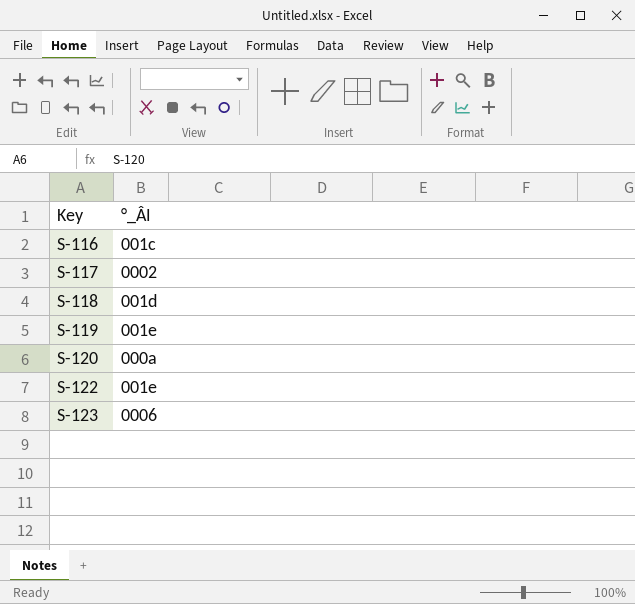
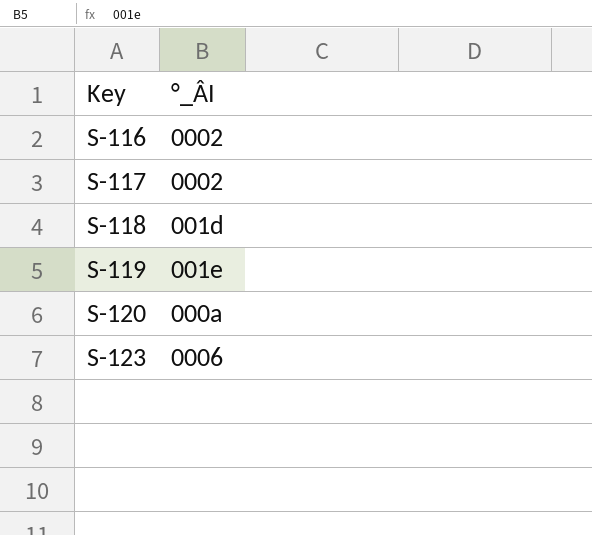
row S-122: 001e -> none
S-116 | °_ÂI: 001c -> 0002

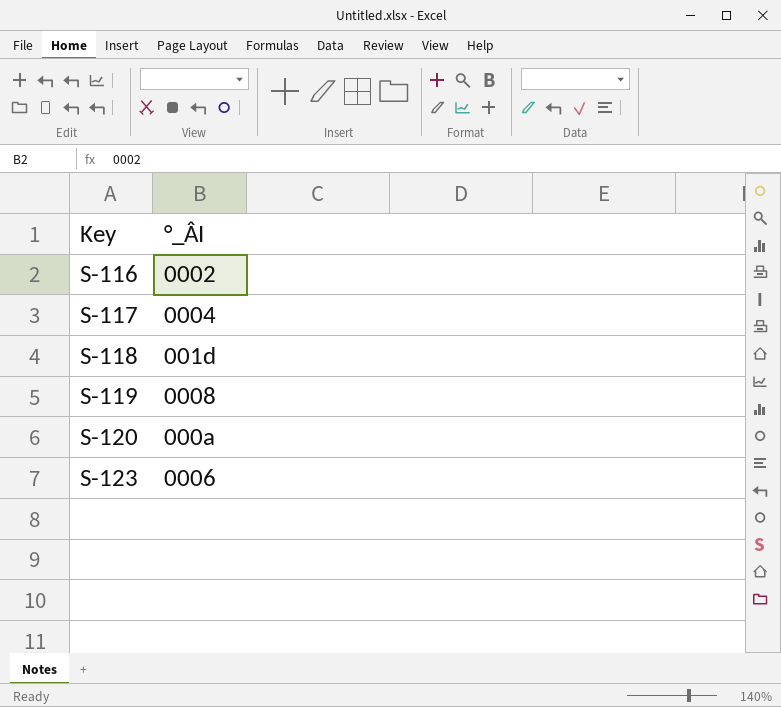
S-117 | °_ÂI: 0002 -> 0004
S-119 | °_ÂI: 001e -> 0008

